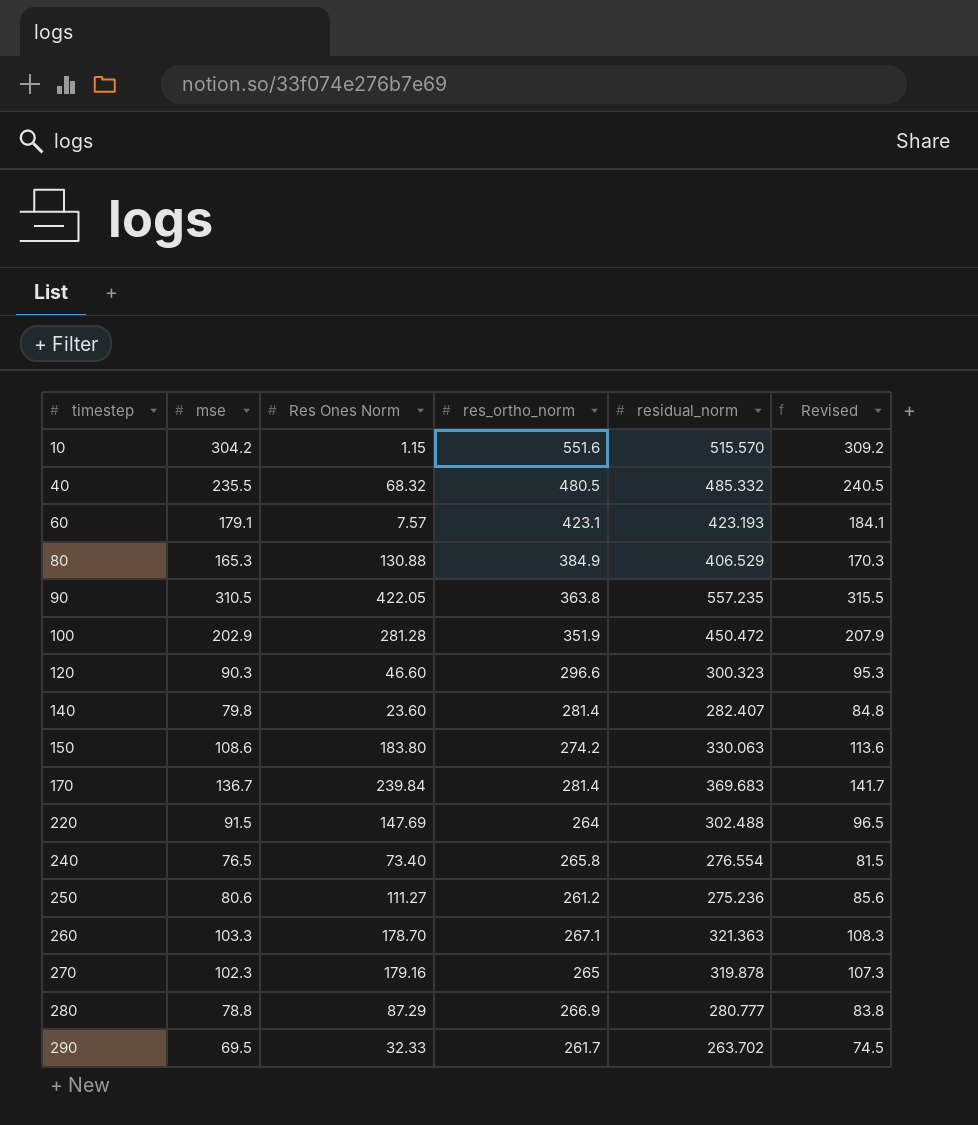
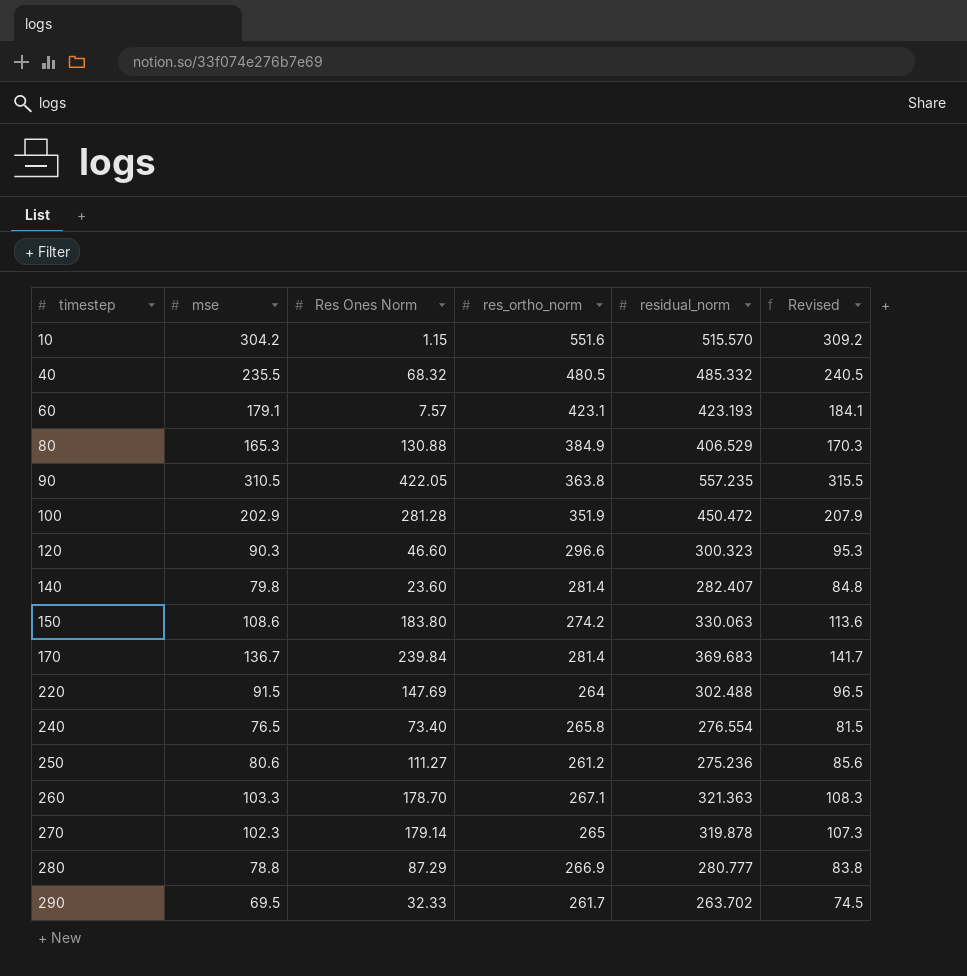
270 | Res Ones Norm: 179.16 -> 179.14

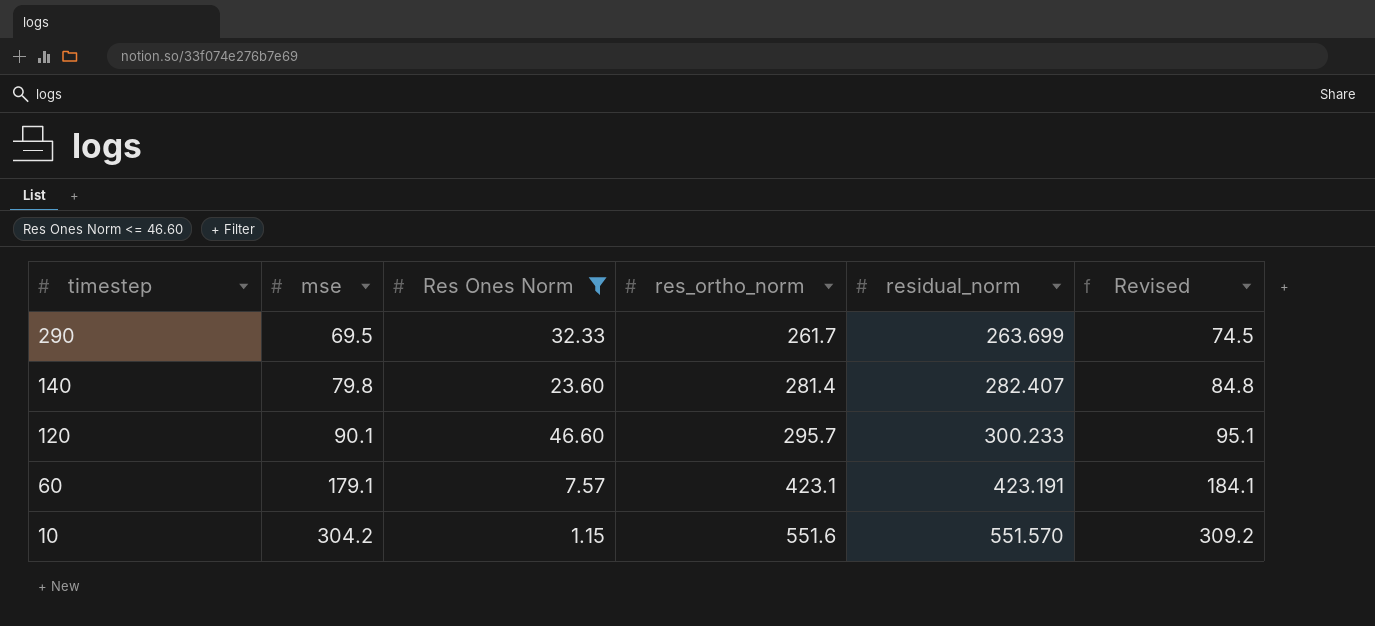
filter: none -> Res Ones Norm <= 46.60
row order: timestep ascending -> timestep descending
290 | residual_norm: 263.702 -> 263.699
120 | mse: 90.3 -> 90.1
120 | res_ortho_norm: 296.6 -> 295.7
120 | residual_norm: 300.323 -> 300.233
120 | Revised: 95.3 -> 95.1
60 | residual_norm: 423.193 -> 423.191
10 | residual_norm: 515.570 -> 551.570

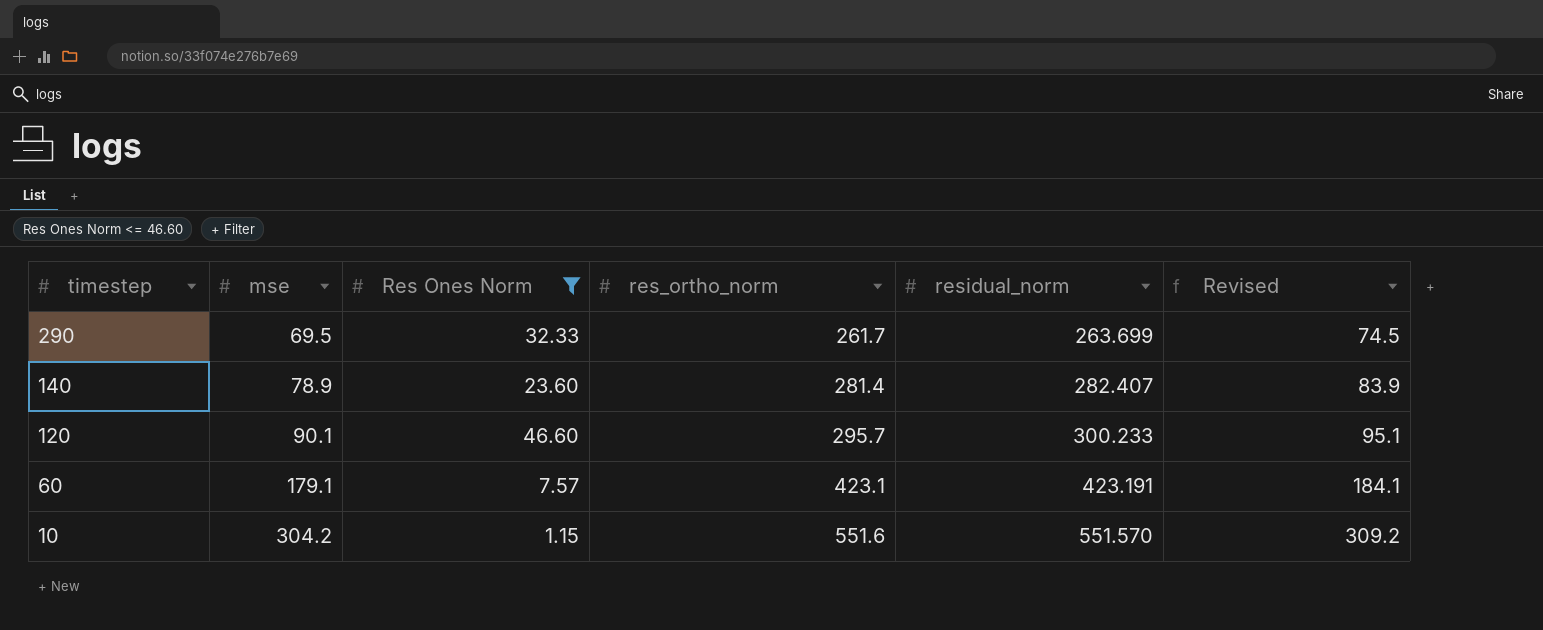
140 | mse: 79.8 -> 78.9
140 | Revised: 84.8 -> 83.9

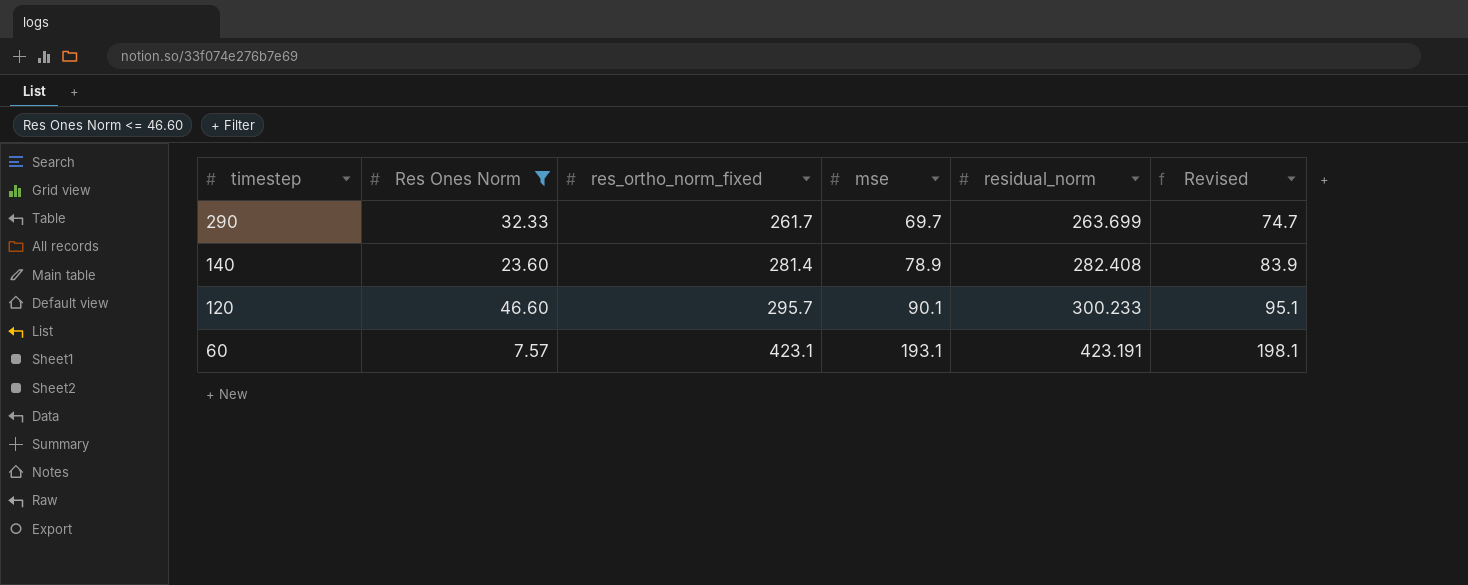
column name: res_ortho_norm -> res_ortho_norm_fixed
column mse | position: 2 -> 4
row 10: 304.2 | 1.15 | 551.6 | 551.570 | 309.2 -> none
290 | mse: 69.5 -> 69.7
290 | Revised: 74.5 -> 74.7
140 | residual_norm: 282.407 -> 282.408
60 | mse: 179.1 -> 193.1
60 | Revised: 184.1 -> 198.1

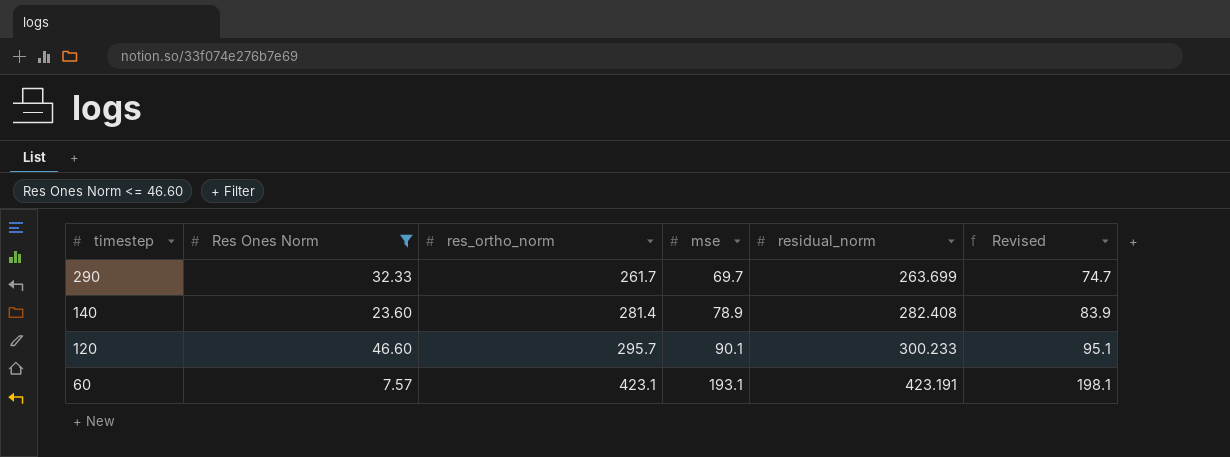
column name: res_ortho_norm_fixed -> res_ortho_norm

